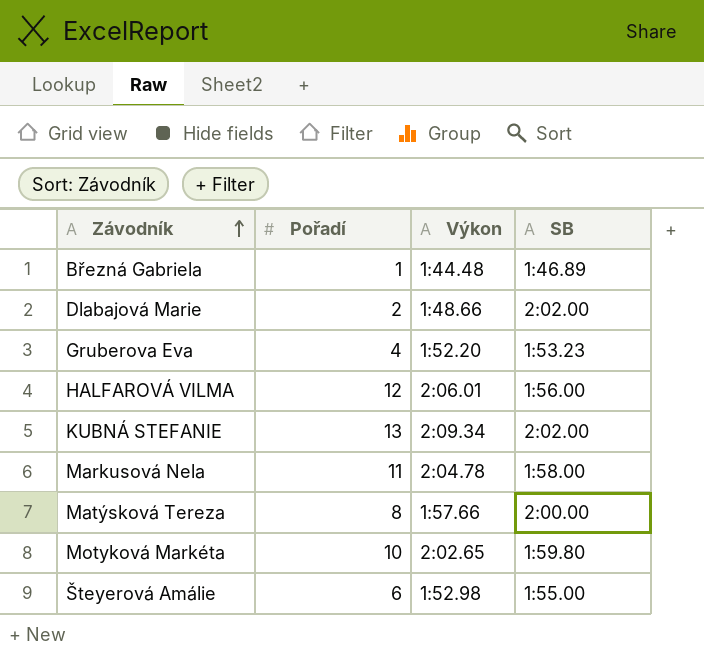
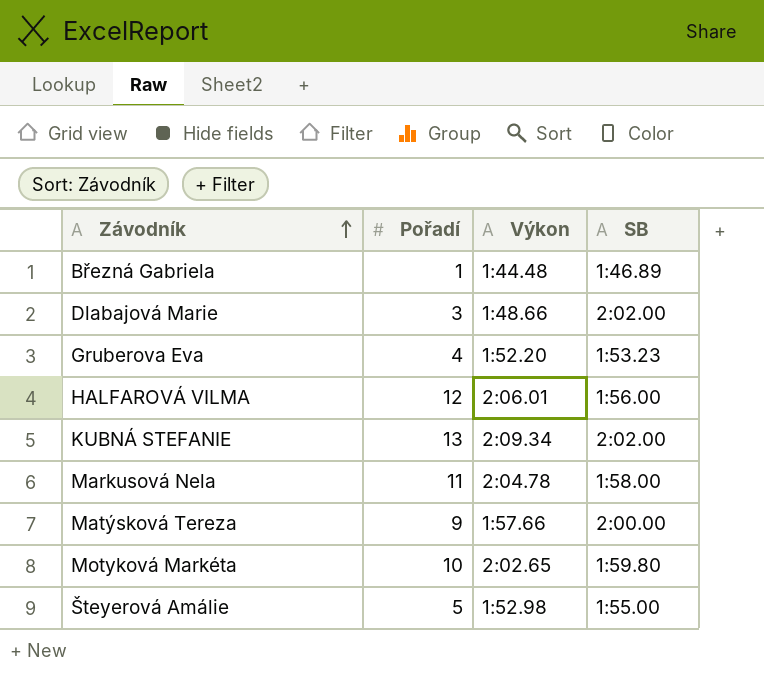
Dlabajová Marie | Pořadí: 2 -> 3
Matýsková Tereza | Pořadí: 8 -> 9
Šteyerová Amálie | Pořadí: 6 -> 5

